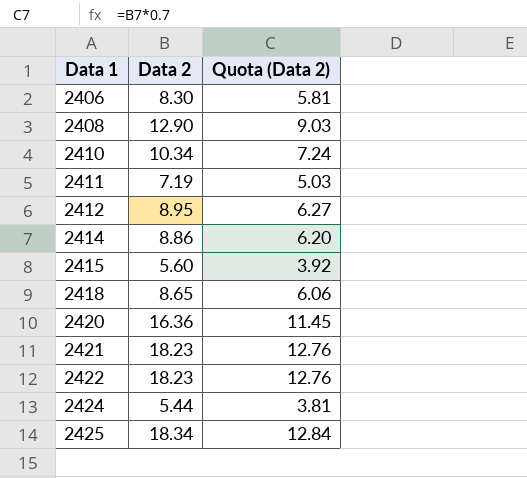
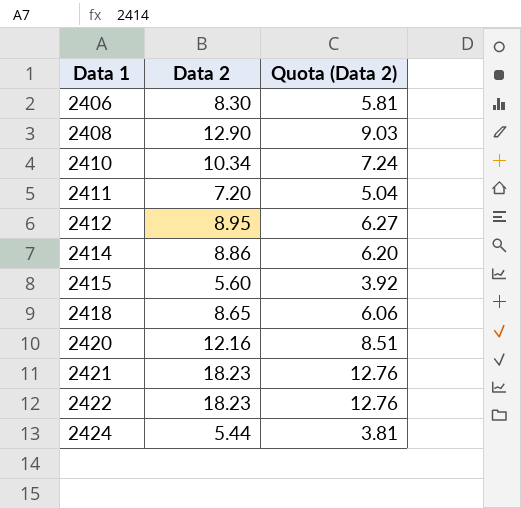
row 2425: 18.34 | 12.84 -> none
2411 | Data 2: 7.19 -> 7.20
2411 | Quota (Data 2): 5.03 -> 5.04
2420 | Data 2: 16.36 -> 12.16
2420 | Quota (Data 2): 11.45 -> 8.51

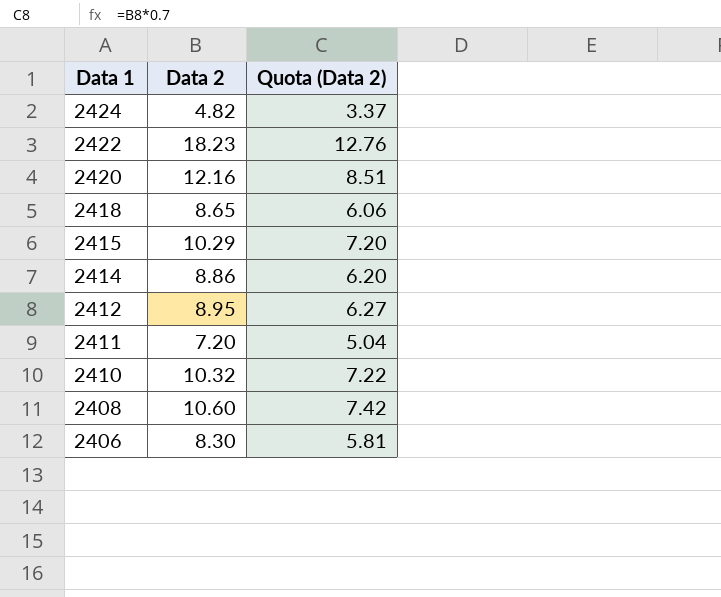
row order: Data 1 ascending -> Data 1 descending
row 2421: 18.23 | 12.76 -> none
2424 | Data 2: 5.44 -> 4.82
2424 | Quota (Data 2): 3.81 -> 3.37
2415 | Data 2: 5.60 -> 10.29
2415 | Quota (Data 2): 3.92 -> 7.20
2410 | Data 2: 10.34 -> 10.32
2410 | Quota (Data 2): 7.24 -> 7.22
2408 | Data 2: 12.90 -> 10.60
2408 | Quota (Data 2): 9.03 -> 7.42

